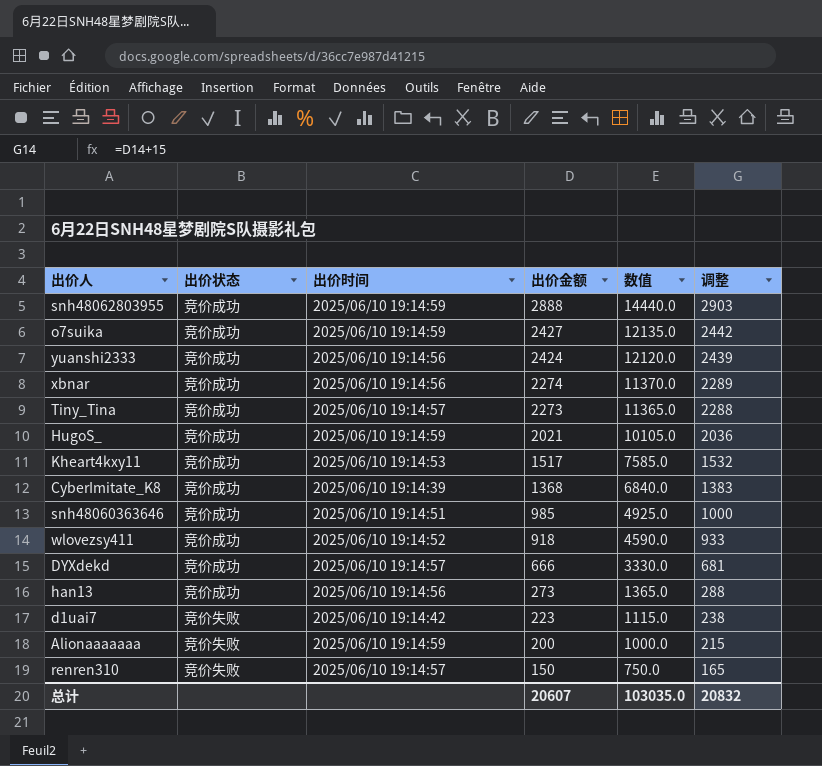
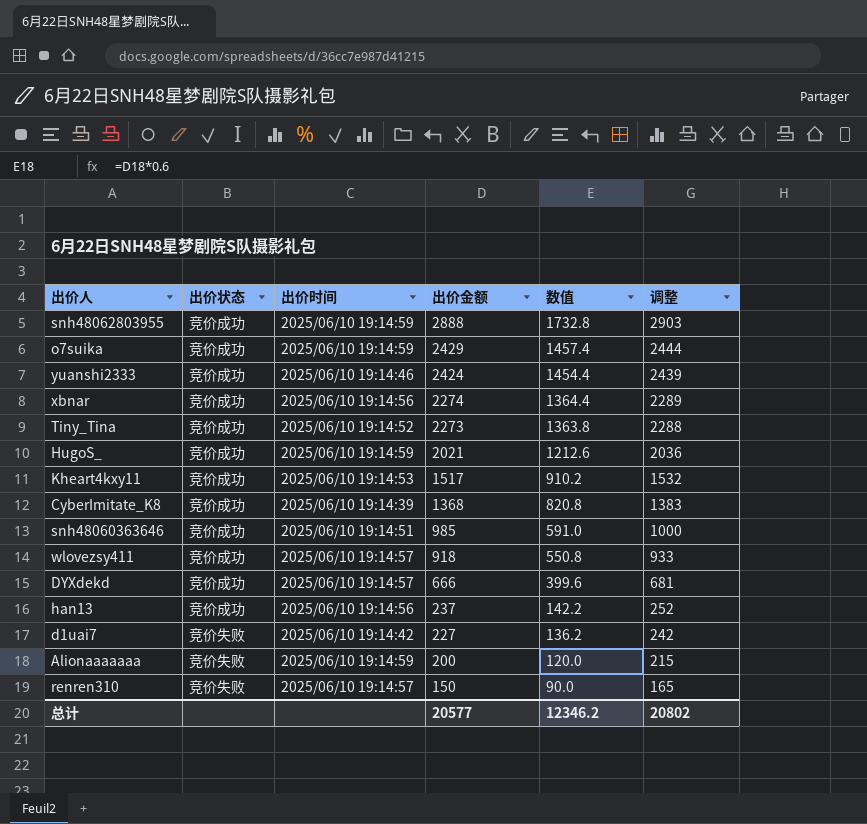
column 数值 | formula: [出价金额] * 5 -> [出价金额] * 0.6
o7suika | 出价金额: 2427 -> 2429
o7suika | 调整: 2442 -> 2444
yuanshi2333 | 出价时间: 2025/06/10 19:14:56 -> 2025/06/10 19:14:46
Tiny_Tina | 出价时间: 2025/06/10 19:14:57 -> 2025/06/10 19:14:52
wlovezsy411 | 出价时间: 2025/06/10 19:14:52 -> 2025/06/10 19:14:57
han13 | 出价金额: 273 -> 237
han13 | 调整: 288 -> 252
d1uai7 | 出价金额: 223 -> 227
d1uai7 | 调整: 238 -> 242
总计 | 出价金额: 20607 -> 20577
总计 | 数值: 103035.0 -> 12346.2
总计 | 调整: 20832 -> 20802

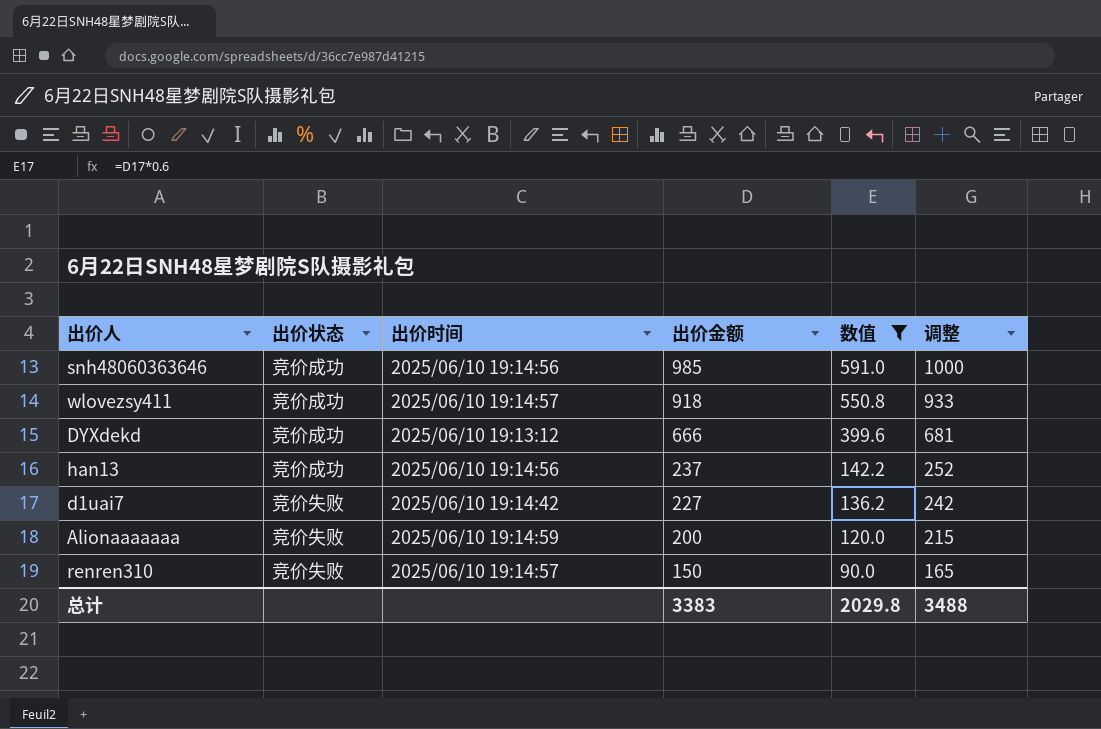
filter: none -> 数值 <= 591.0
snh48060363646 | 出价时间: 2025/06/10 19:14:51 -> 2025/06/10 19:14:56
DYXdekd | 出价时间: 2025/06/10 19:14:57 -> 2025/06/10 19:13:12
总计 | 出价金额: 20577 -> 3383
总计 | 数值: 12346.2 -> 2029.8
总计 | 调整: 20802 -> 3488

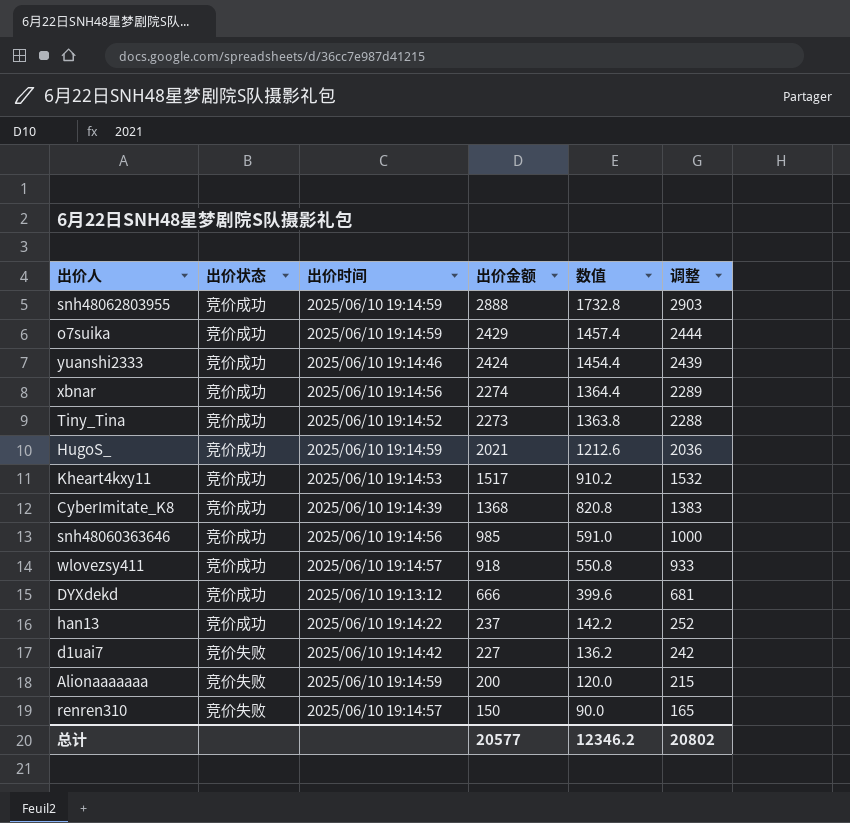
filter: 数值 <= 591.0 -> none
han13 | 出价时间: 2025/06/10 19:14:56 -> 2025/06/10 19:14:22
总计 | 出价金额: 3383 -> 20577
总计 | 数值: 2029.8 -> 12346.2
总计 | 调整: 3488 -> 20802

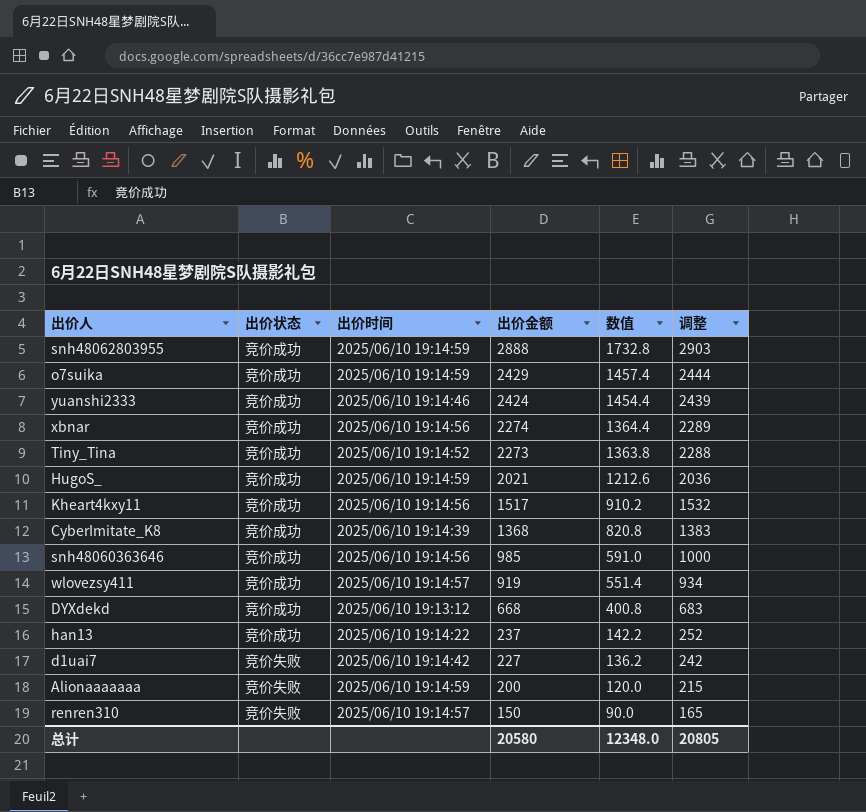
Kheart4kxy11 | 出价时间: 2025/06/10 19:14:53 -> 2025/06/10 19:14:56
wlovezsy411 | 出价金额: 918 -> 919
wlovezsy411 | 数值: 550.8 -> 551.4
wlovezsy411 | 调整: 933 -> 934
DYXdekd | 出价金额: 666 -> 668
DYXdekd | 数值: 399.6 -> 400.8
DYXdekd | 调整: 681 -> 683
总计 | 出价金额: 20577 -> 20580
总计 | 数值: 12346.2 -> 12348.0
总计 | 调整: 20802 -> 20805

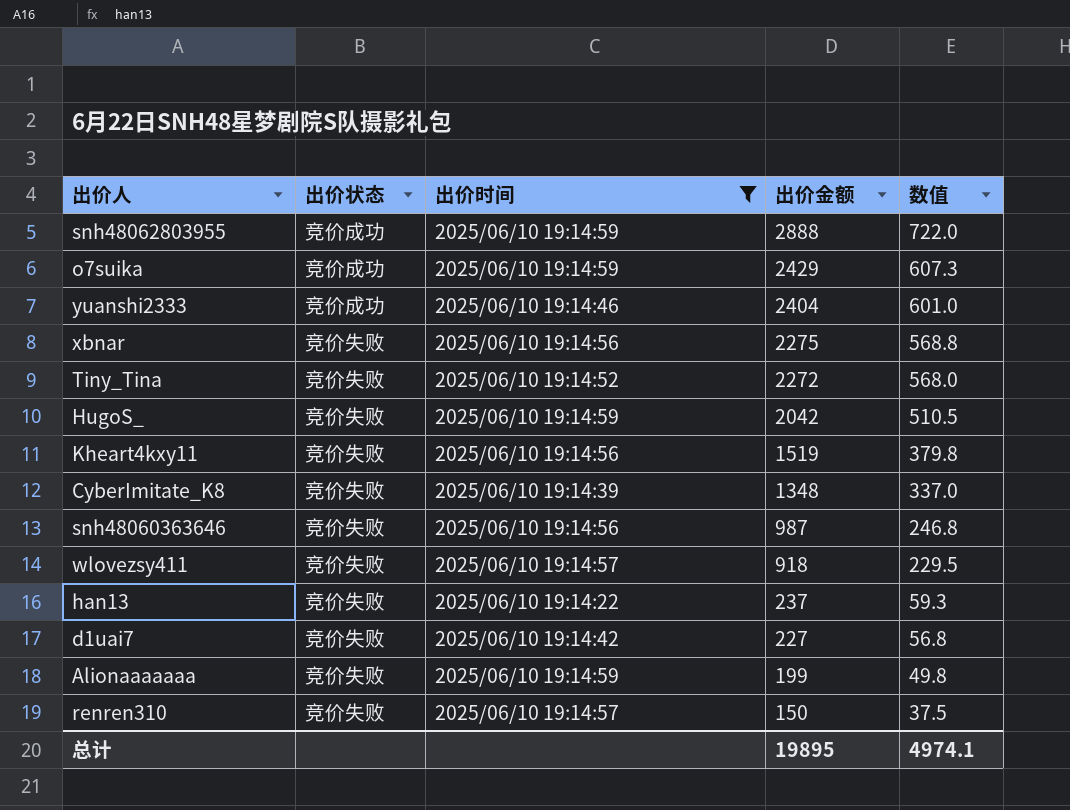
filter: none -> 出价时间 != 2025/06/10 19:13:12
column 调整 | formula: [出价金额] + 15 -> none
column 数值 | formula: [出价金额] * 0.6 -> [出价金额] * 0.25
yuanshi2333 | 出价金额: 2424 -> 2404
xbnar | 出价状态: 竞价成功 -> 竞价失败
xbnar | 出价金额: 2274 -> 2275
Tiny_Tina | 出价状态: 竞价成功 -> 竞价失败
Tiny_Tina | 出价金额: 2273 -> 2272
HugoS_ | 出价状态: 竞价成功 -> 竞价失败
HugoS_ | 出价金额: 2021 -> 2042
Kheart4kxy11 | 出价状态: 竞价成功 -> 竞价失败
Kheart4kxy11 | 出价金额: 1517 -> 1519
CyberImitate_K8 | 出价状态: 竞价成功 -> 竞价失败
CyberImitate_K8 | 出价金额: 1368 -> 1348
snh48060363646 | 出价状态: 竞价成功 -> 竞价失败
snh48060363646 | 出价金额: 985 -> 987
wlovezsy411 | 出价状态: 竞价成功 -> 竞价失败
wlovezsy411 | 出价金额: 919 -> 918
han13 | 出价状态: 竞价成功 -> 竞价失败
Alionaaaaaaa | 出价金额: 200 -> 199
总计 | 出价金额: 20580 -> 19895
总计 | 数值: 12348.0 -> 4974.1

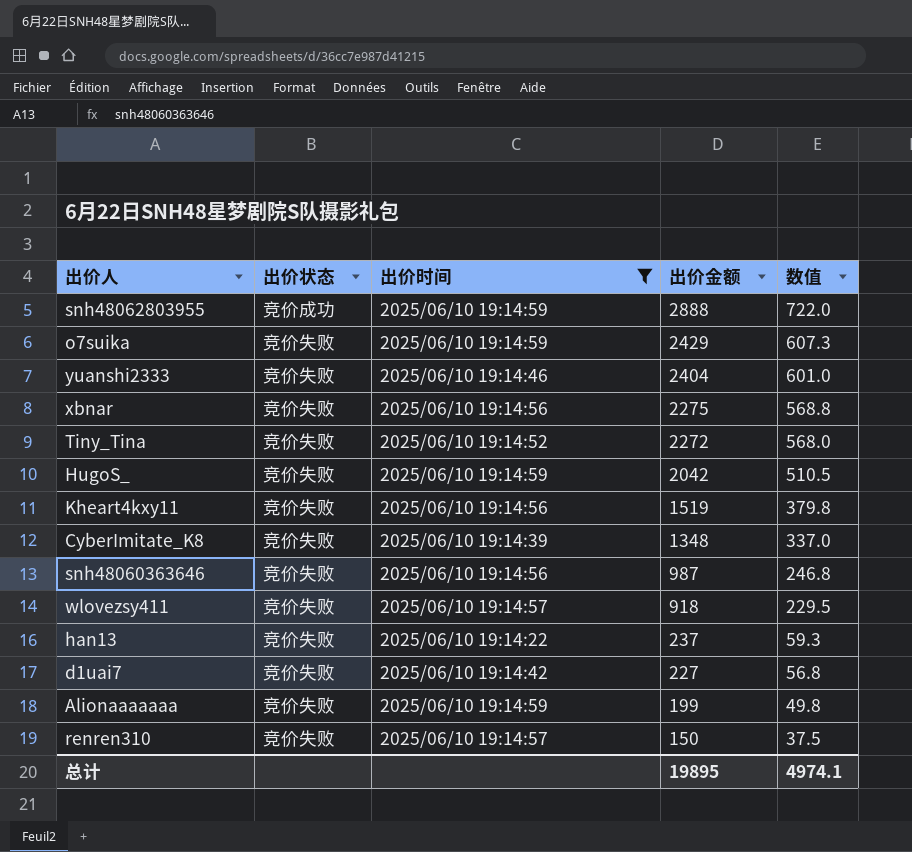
o7suika | 出价状态: 竞价成功 -> 竞价失败
yuanshi2333 | 出价状态: 竞价成功 -> 竞价失败

